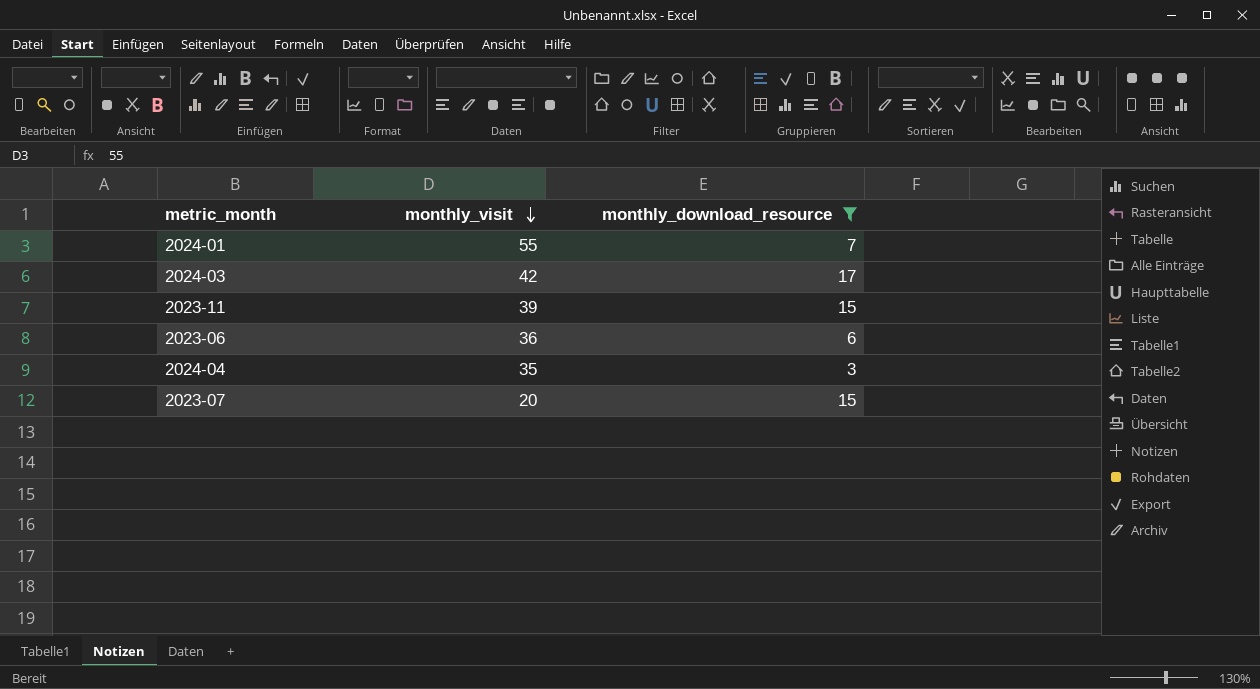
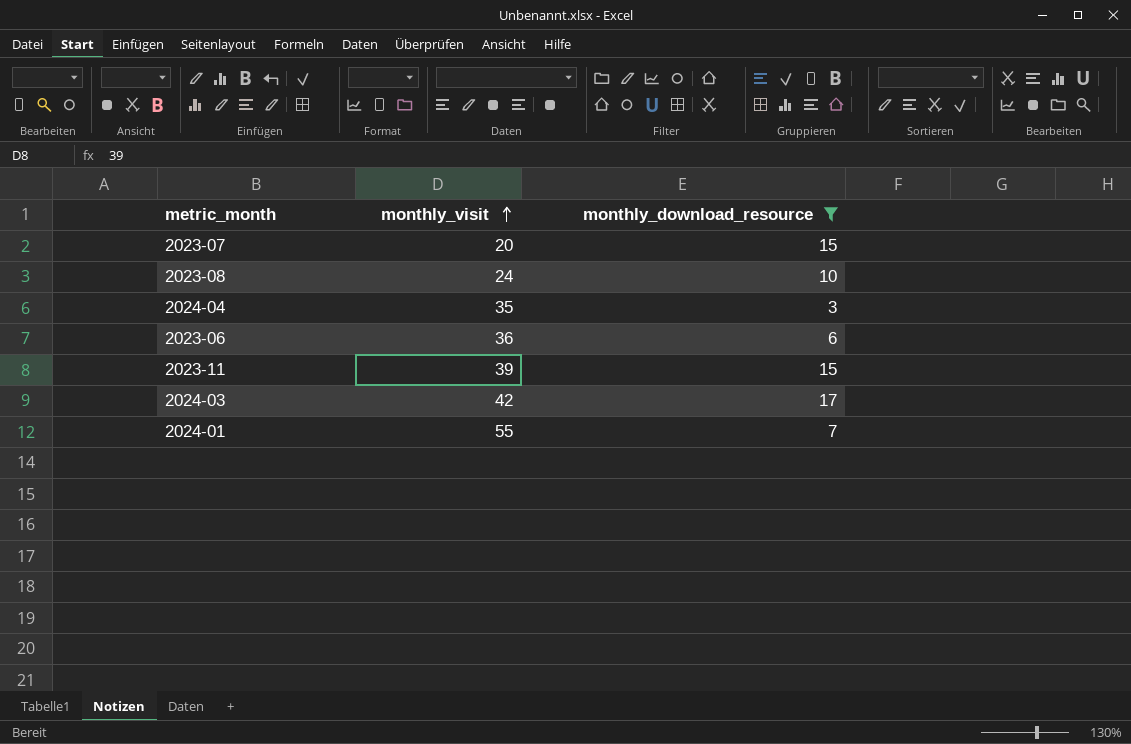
row order: monthly_visit descending -> monthly_visit ascending
row 2023-08: none -> 24 | 10

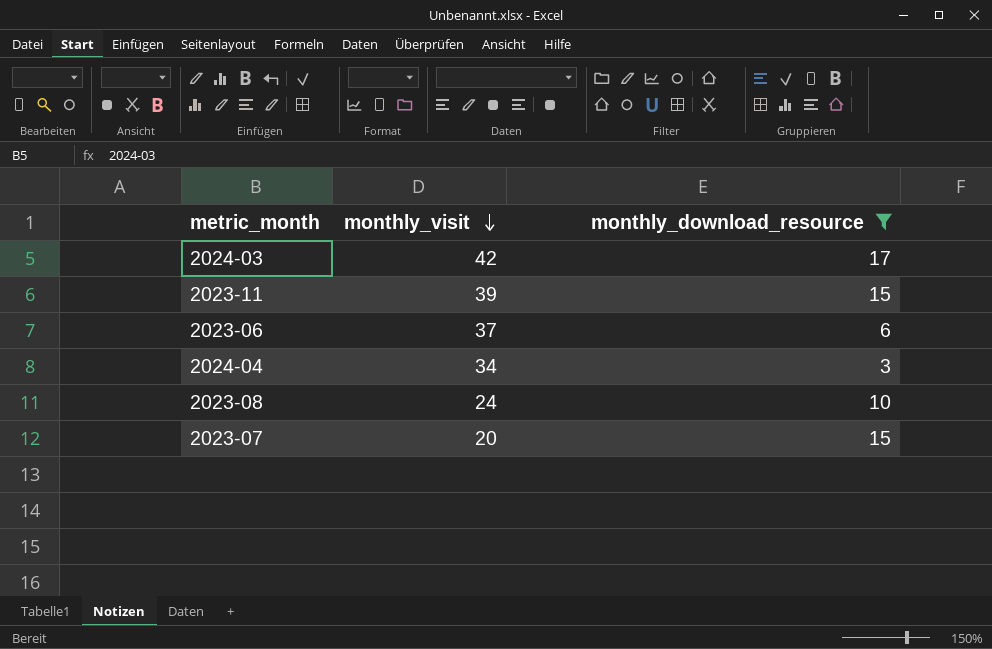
row order: monthly_visit ascending -> monthly_visit descending
row 2024-01: 55 | 7 -> none
2023-06 | monthly_visit: 36 -> 37
2024-04 | monthly_visit: 35 -> 34

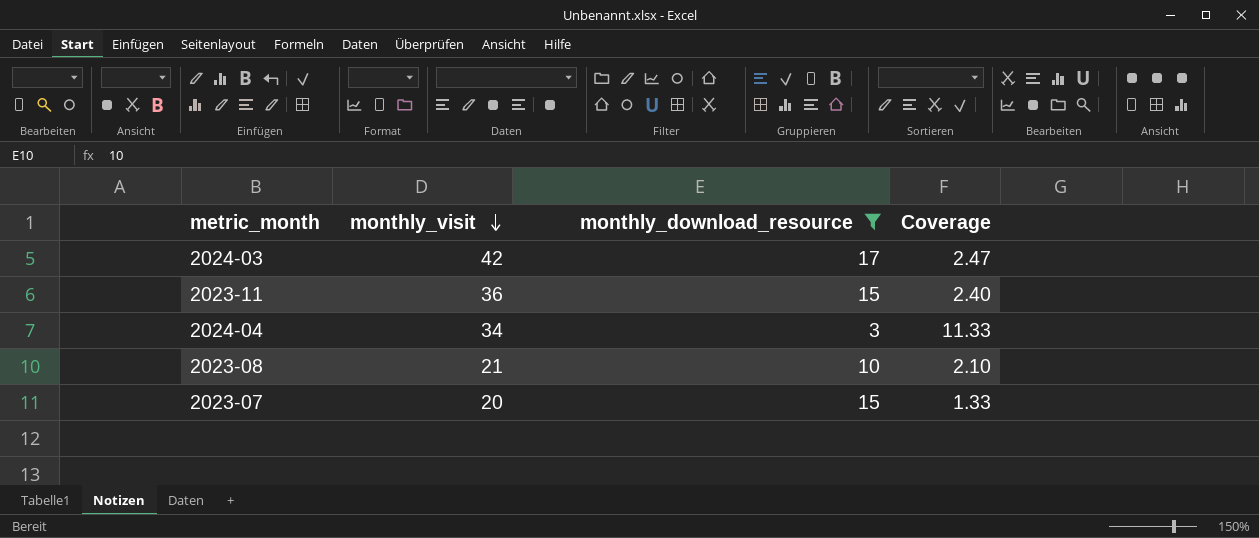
column Coverage | formula: none -> [monthly_visit] / [monthly_download_resource]
row 2023-06: 37 | 6 -> none
2023-11 | monthly_visit: 39 -> 36
2023-08 | monthly_visit: 24 -> 21

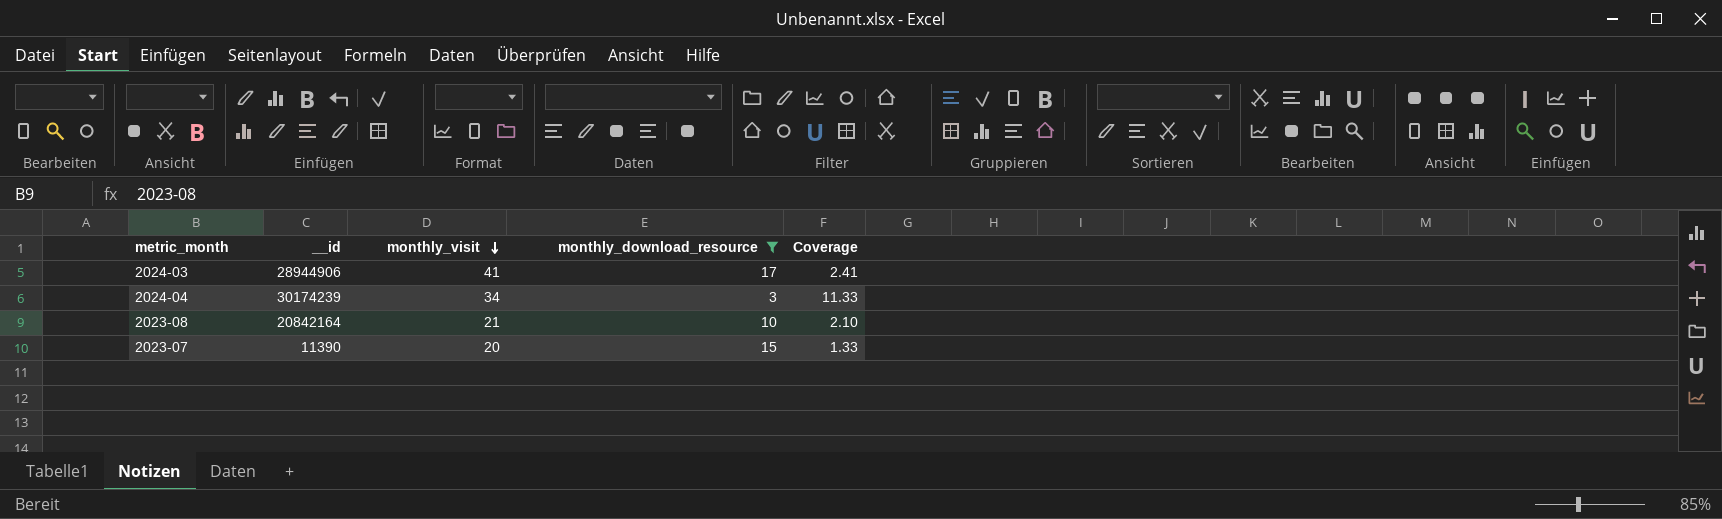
column __id | position: none -> 2
row 2023-11: 36 | 15 | 2.40 -> none
2024-03 | monthly_visit: 42 -> 41
2024-03 | Coverage: 2.47 -> 2.41

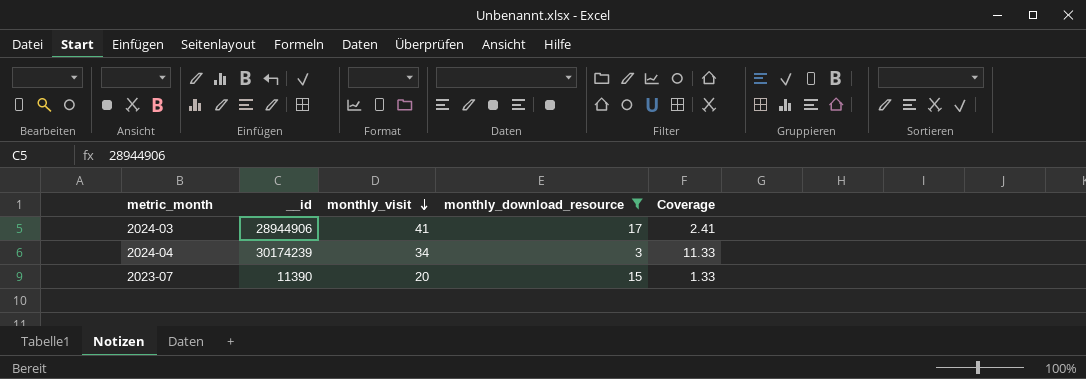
row 2023-08: 20842164 | 21 | 10 | 2.10 -> none

